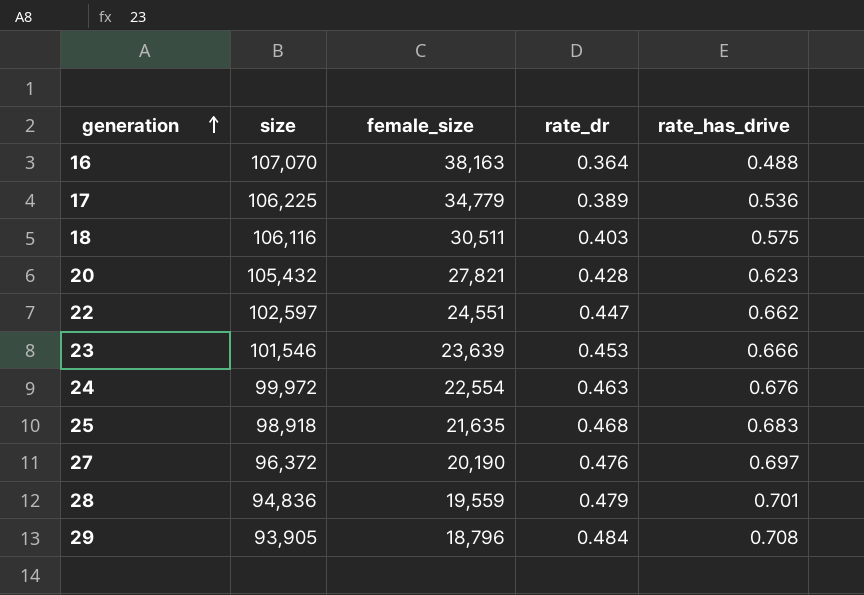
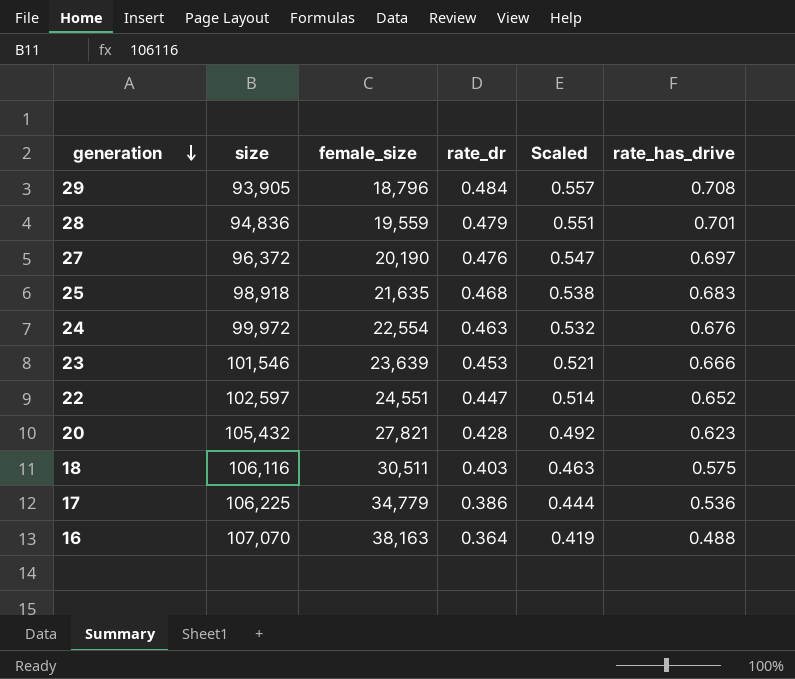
row order: generation ascending -> generation descending
column Scaled | formula: none -> [rate_dr] * 1.15
22 | rate_has_drive: 0.662 -> 0.652
17 | rate_dr: 0.389 -> 0.386

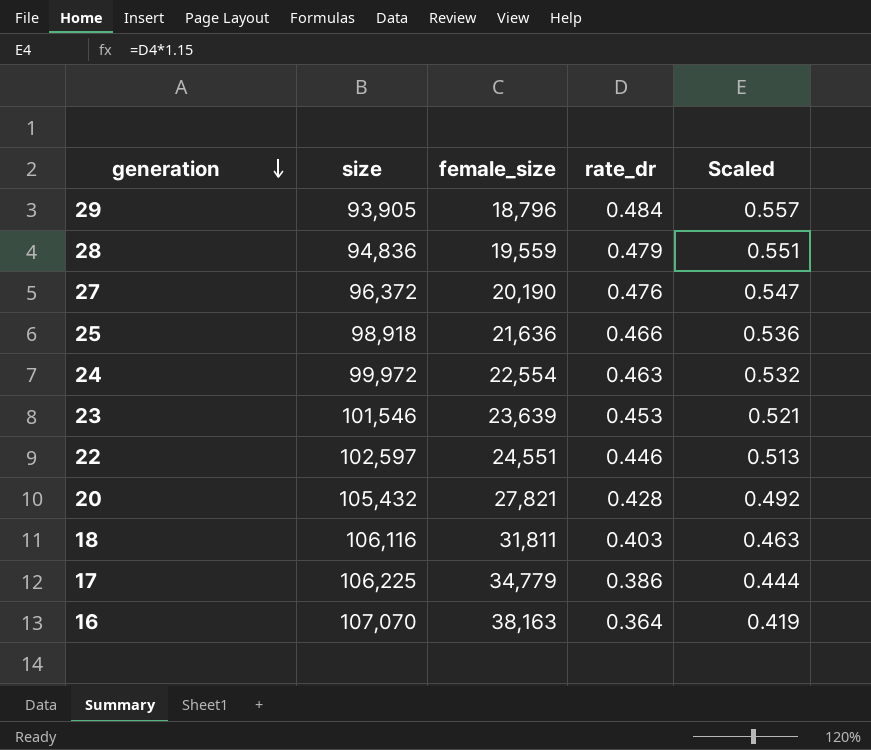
column rate_has_drive | position: 6 -> none
25 | female_size: 21,635 -> 21,636
25 | rate_dr: 0.468 -> 0.466
25 | Scaled: 0.538 -> 0.536
22 | rate_dr: 0.447 -> 0.446
22 | Scaled: 0.514 -> 0.513
18 | female_size: 30,511 -> 31,811

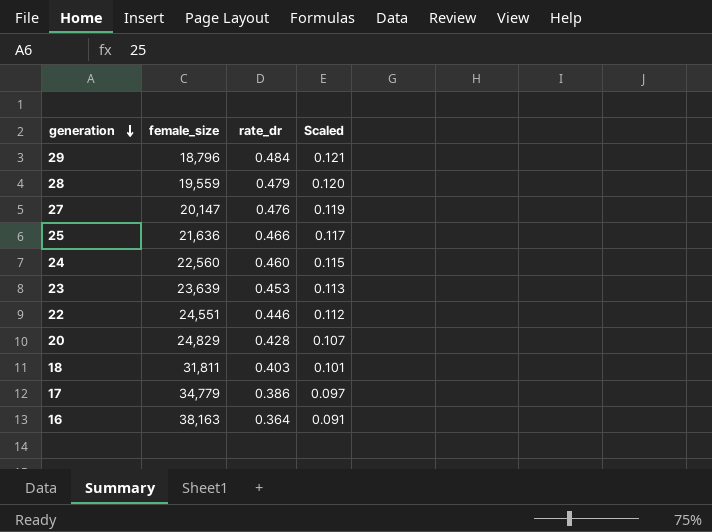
column size | position: 2 -> none
column Scaled | formula: [rate_dr] * 1.15 -> [rate_dr] * 0.25
27 | female_size: 20,190 -> 20,147
24 | female_size: 22,554 -> 22,560
24 | rate_dr: 0.463 -> 0.460
20 | female_size: 27,821 -> 24,829

